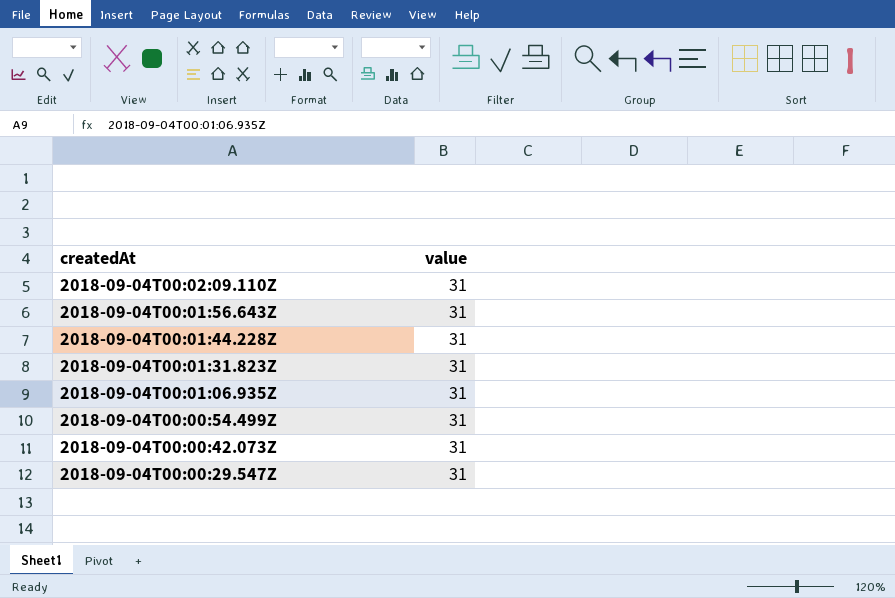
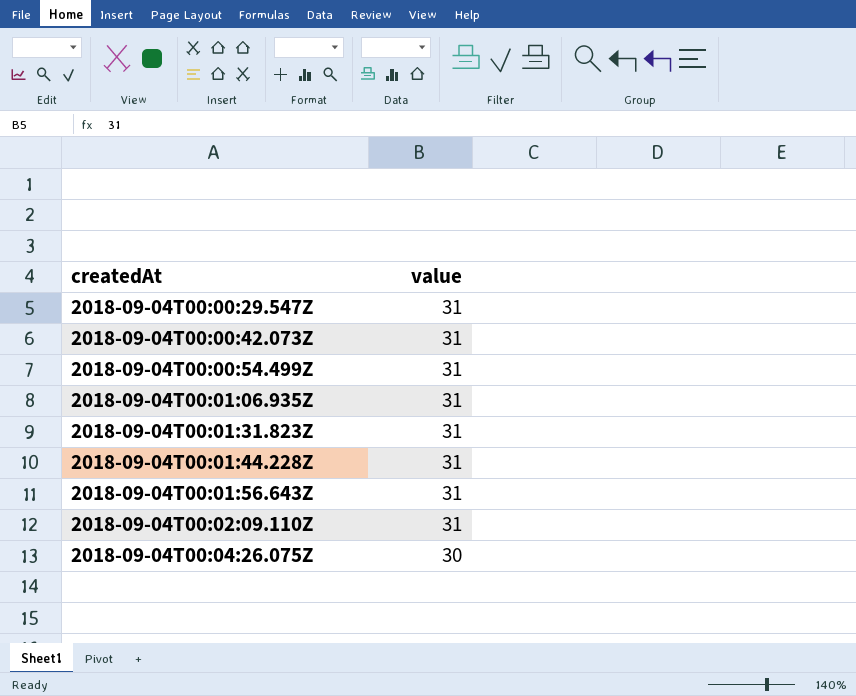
row order: createdAt descending -> createdAt ascending
row 2018-09-04T00:04:26.075Z: none -> 30

